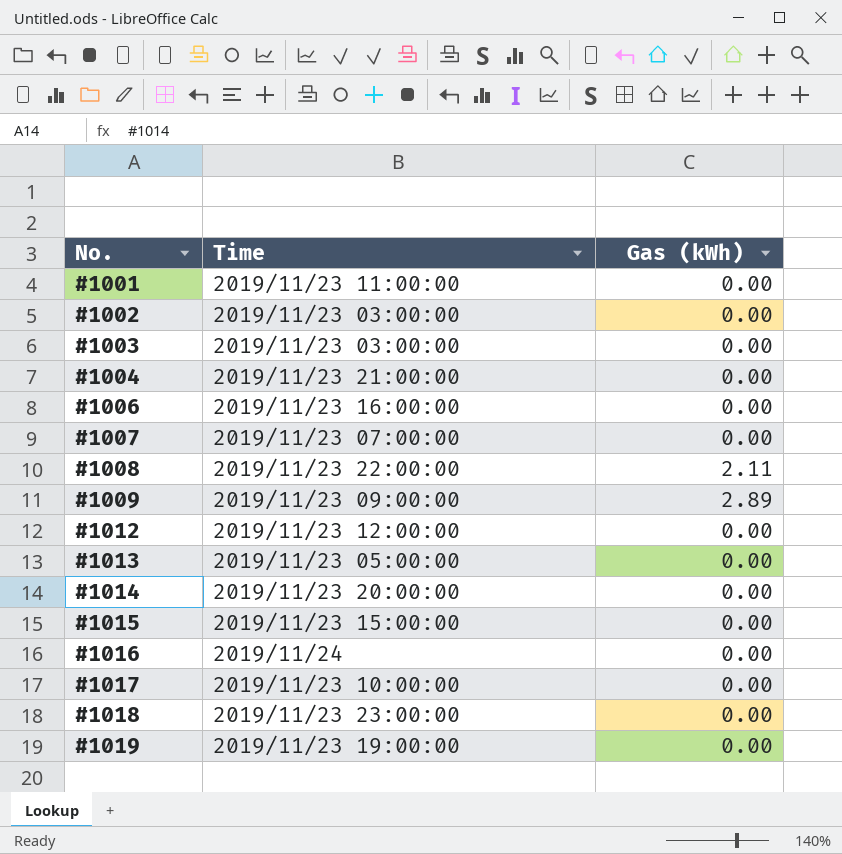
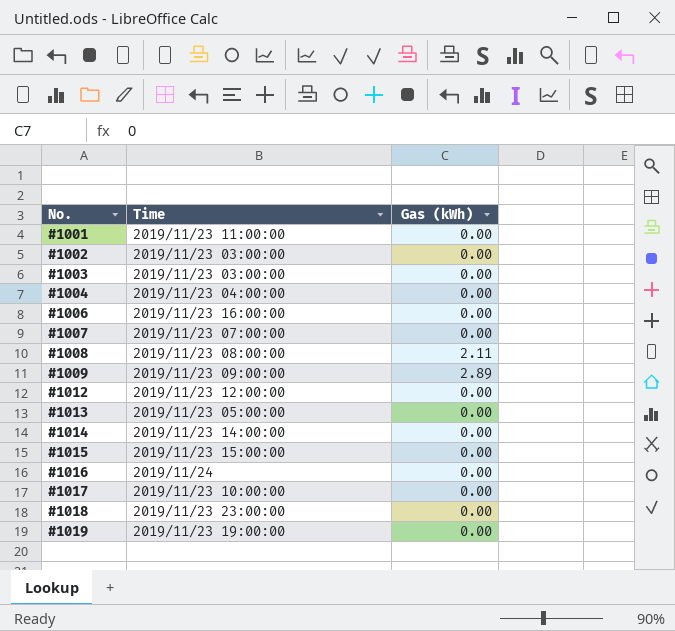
#1004 | Time: 2019/11/23 21:00:00 -> 2019/11/23 04:00:00
#1008 | Time: 2019/11/23 22:00:00 -> 2019/11/23 08:00:00
#1014 | Time: 2019/11/23 20:00:00 -> 2019/11/23 14:00:00

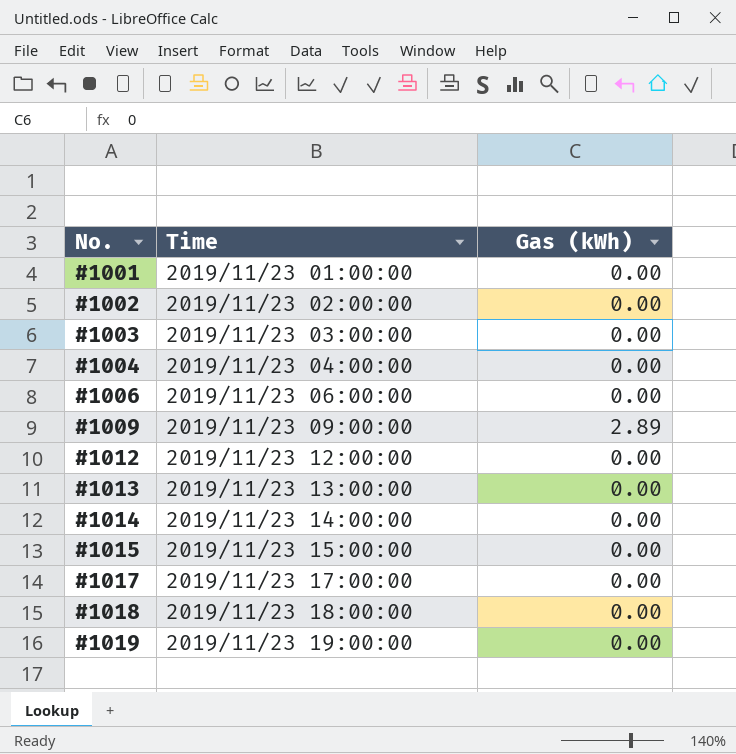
row #1007: 2019/11/23 07:00:00 | 0.00 -> none
row #1008: 2019/11/23 08:00:00 | 2.11 -> none
row #1016: 2019/11/24 | 0.00 -> none
#1001 | Time: 2019/11/23 11:00:00 -> 2019/11/23 01:00:00
#1002 | Time: 2019/11/23 03:00:00 -> 2019/11/23 02:00:00
#1006 | Time: 2019/11/23 16:00:00 -> 2019/11/23 06:00:00
#1013 | Time: 2019/11/23 05:00:00 -> 2019/11/23 13:00:00
#1017 | Time: 2019/11/23 10:00:00 -> 2019/11/23 17:00:00
#1018 | Time: 2019/11/23 23:00:00 -> 2019/11/23 18:00:00

